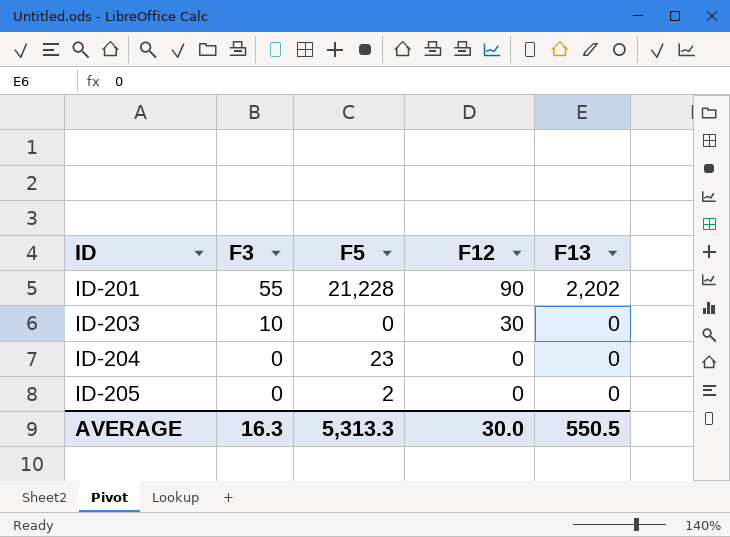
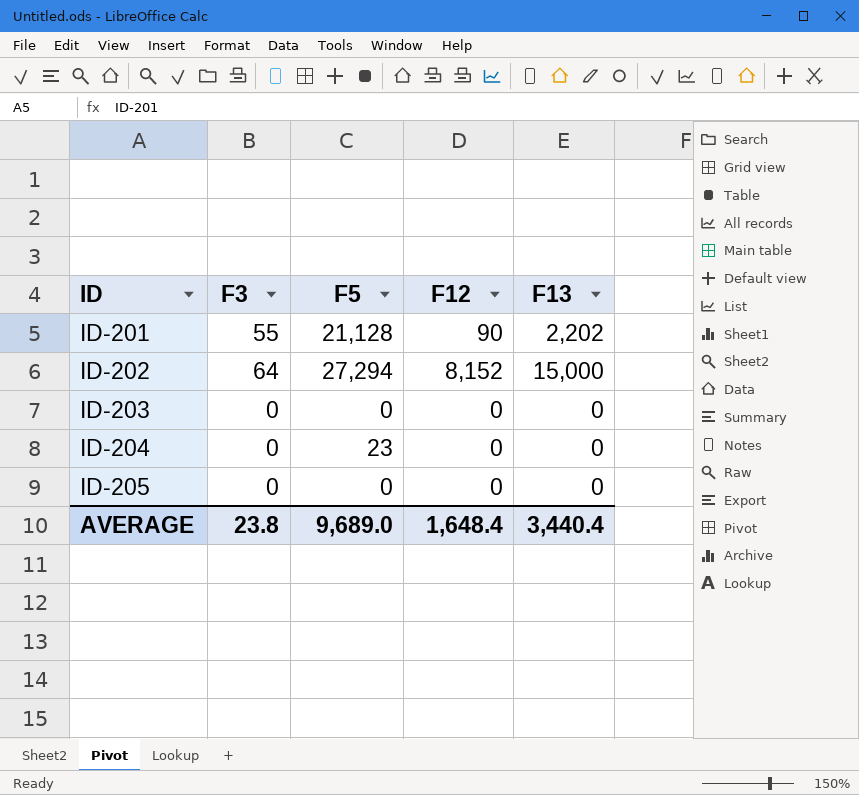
ID-201 | F5: 21,228 -> 21,128
row ID-202: none -> 64 | 27,294 | 8,152 | 15,000
ID-203 | F3: 10 -> 0
ID-203 | F12: 30 -> 0
ID-205 | F5: 2 -> 0
AVERAGE | F3: 16.3 -> 23.8
AVERAGE | F5: 5,313.3 -> 9,689.0
AVERAGE | F12: 30.0 -> 1,648.4
AVERAGE | F13: 550.5 -> 3,440.4

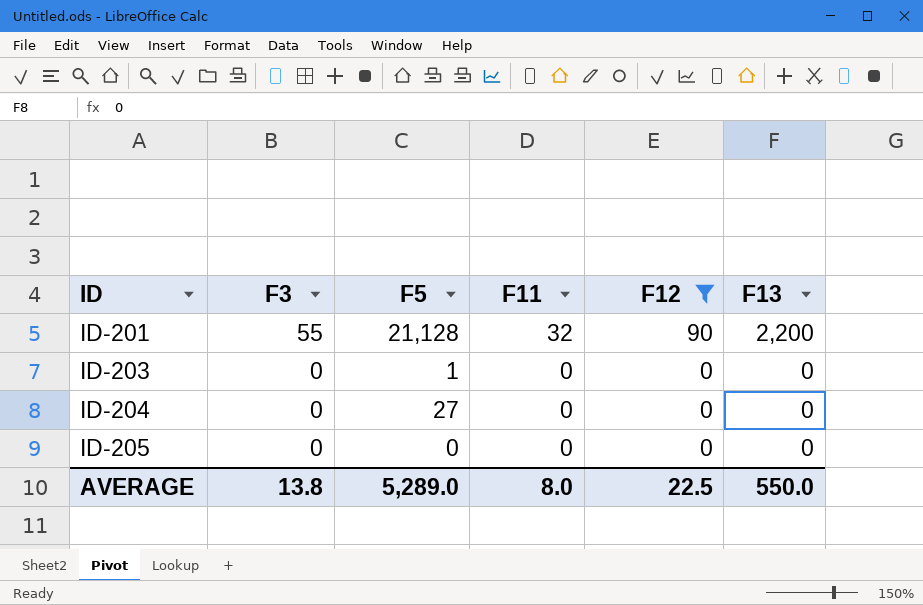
filter: none -> F12 != 8,152
column F11 | position: none -> 4
ID-201 | F13: 2,202 -> 2,200
ID-203 | F5: 0 -> 1
ID-204 | F5: 23 -> 27
AVERAGE | F3: 23.8 -> 13.8
AVERAGE | F5: 9,689.0 -> 5,289.0
AVERAGE | F12: 1,648.4 -> 22.5
AVERAGE | F13: 3,440.4 -> 550.0

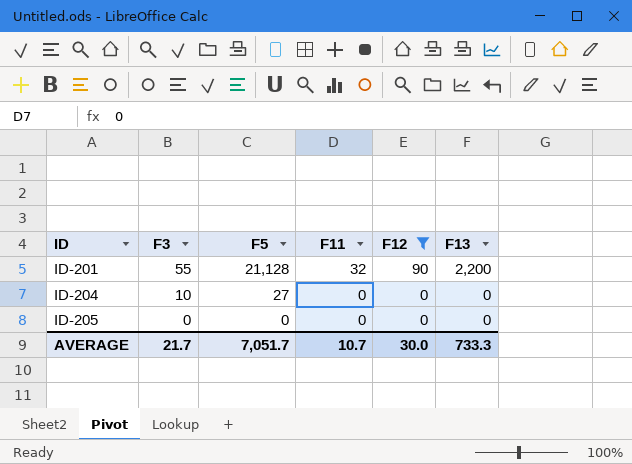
row ID-203: 0 | 1 | 0 | 0 | 0 -> none
ID-204 | F3: 0 -> 10
AVERAGE | F3: 13.8 -> 21.7
AVERAGE | F5: 5,289.0 -> 7,051.7
AVERAGE | F11: 8.0 -> 10.7
AVERAGE | F12: 22.5 -> 30.0
AVERAGE | F13: 550.0 -> 733.3

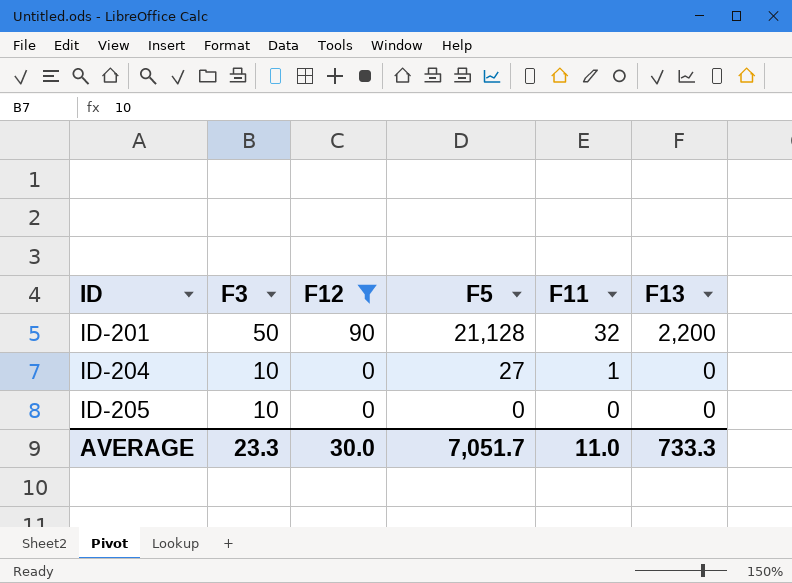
column F12 | position: 5 -> 3
ID-201 | F3: 55 -> 50
ID-204 | F11: 0 -> 1
ID-205 | F3: 0 -> 10
AVERAGE | F3: 21.7 -> 23.3
AVERAGE | F11: 10.7 -> 11.0

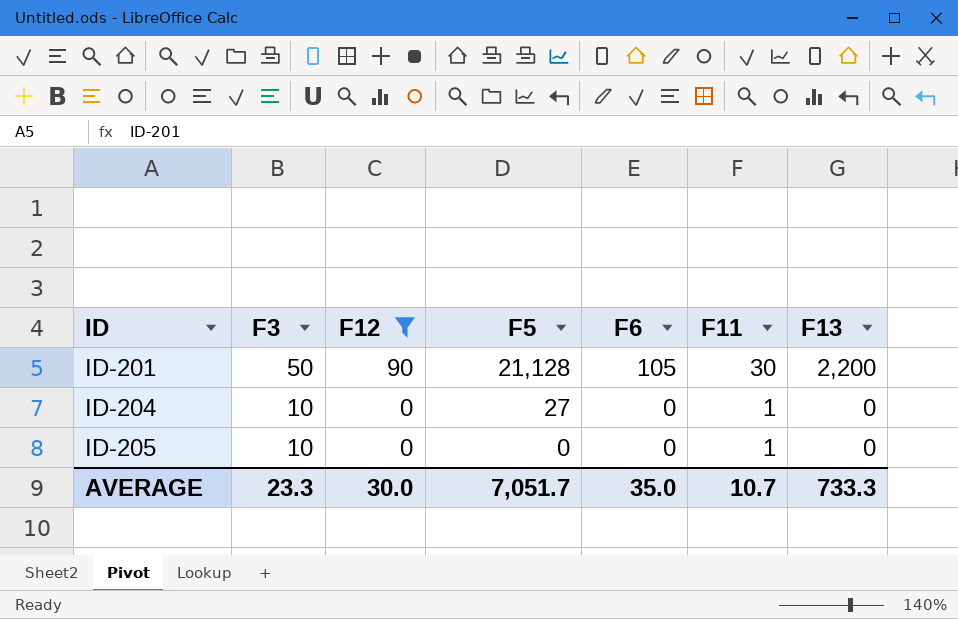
column F6 | position: none -> 5
ID-201 | F11: 32 -> 30
ID-205 | F11: 0 -> 1
AVERAGE | F11: 11.0 -> 10.7

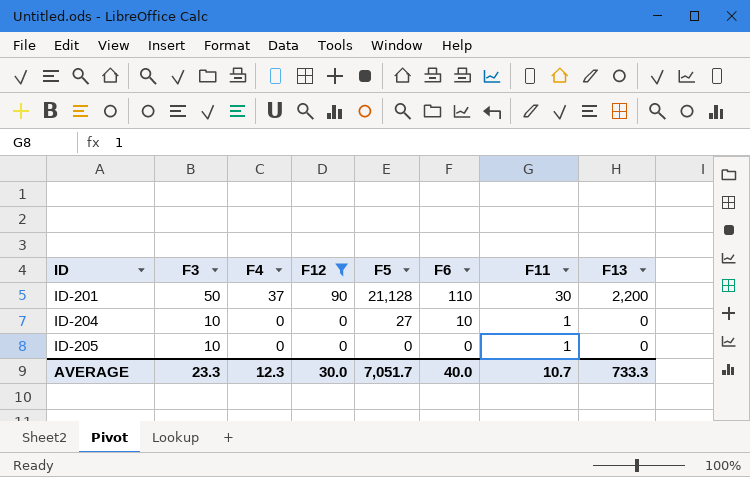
column F4 | position: none -> 3
ID-201 | F6: 105 -> 110
ID-204 | F6: 0 -> 10
AVERAGE | F6: 35.0 -> 40.0

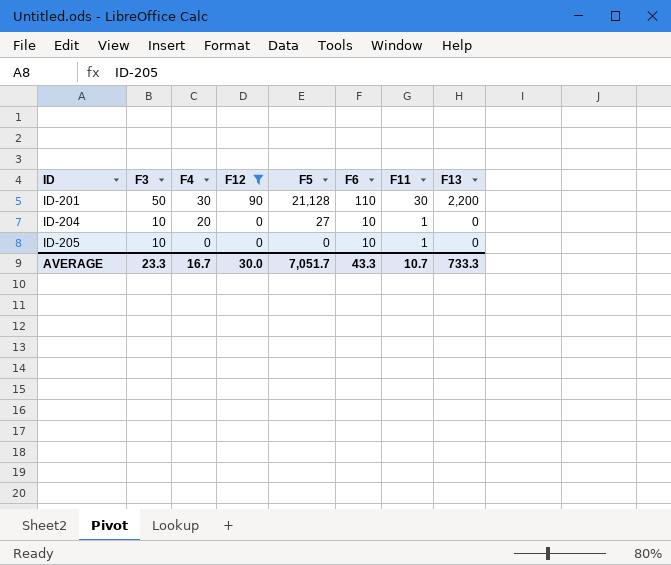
ID-201 | F4: 37 -> 30
ID-204 | F4: 0 -> 20
ID-205 | F6: 0 -> 10
AVERAGE | F4: 12.3 -> 16.7
AVERAGE | F6: 40.0 -> 43.3

